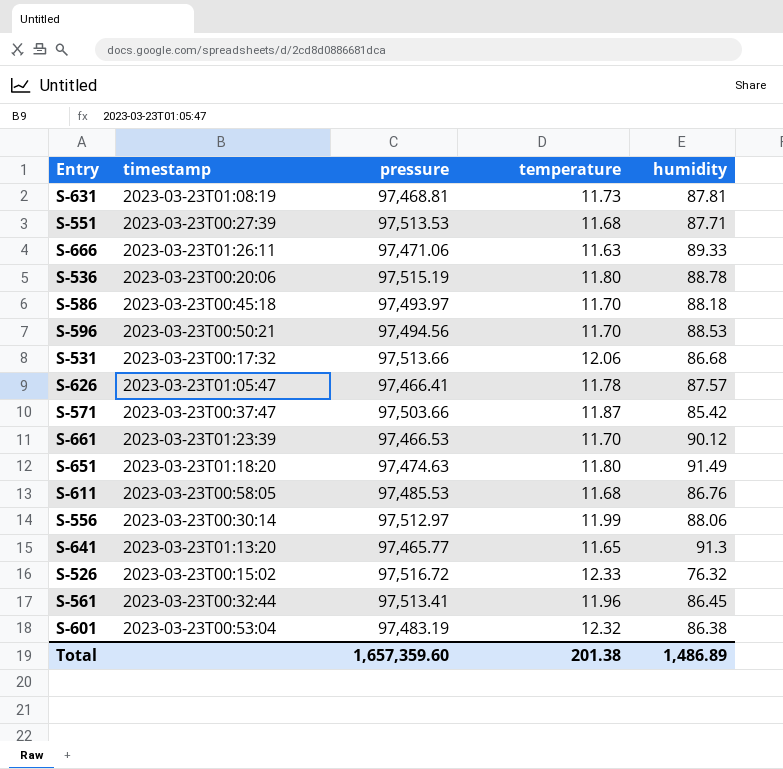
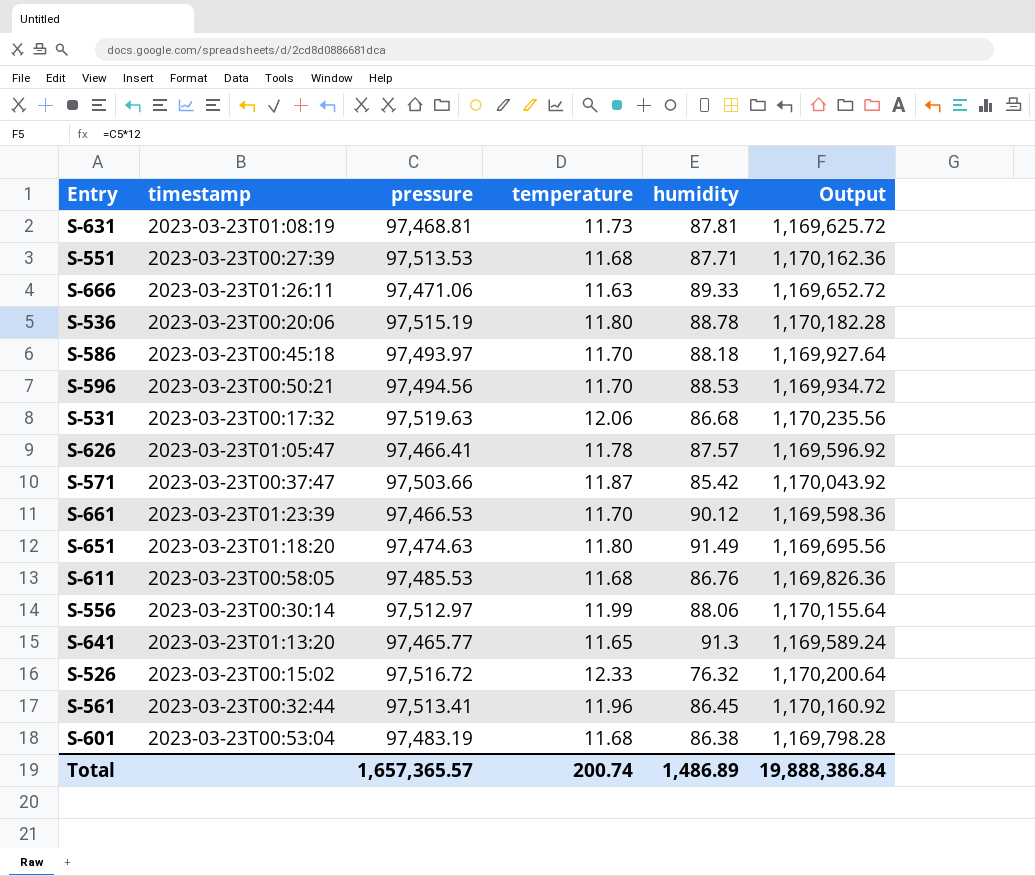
column Output | formula: none -> [pressure] * 12
S-531 | pressure: 97,513.66 -> 97,519.63
S-601 | temperature: 12.32 -> 11.68
Total | pressure: 1,657,359.60 -> 1,657,365.57
Total | temperature: 201.38 -> 200.74

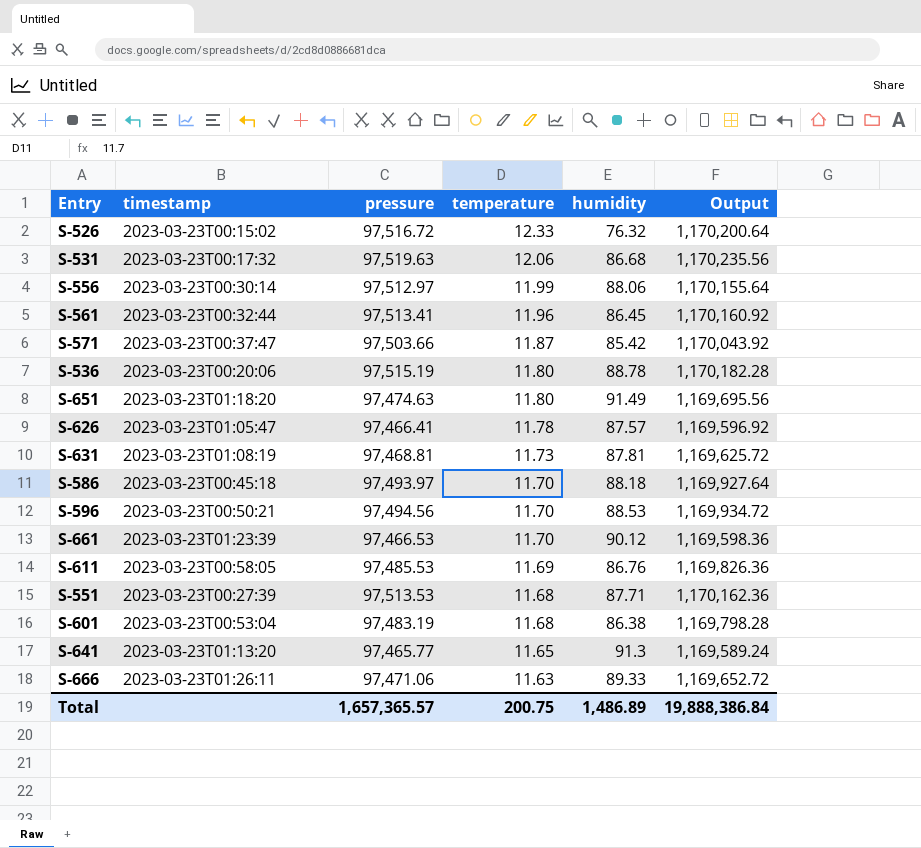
row order: none -> temperature descending
S-611 | temperature: 11.68 -> 11.69
Total | temperature: 200.74 -> 200.75

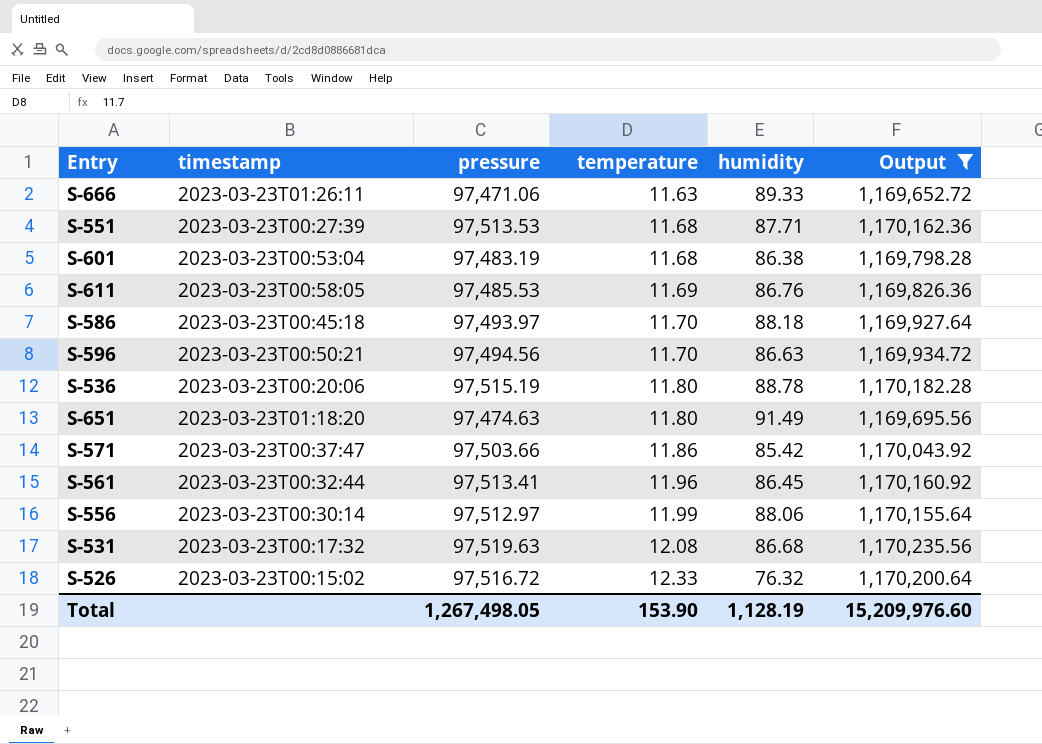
filter: none -> Output >= 1,169,652.72
row order: temperature descending -> temperature ascending
S-596 | humidity: 88.53 -> 86.63
S-571 | temperature: 11.87 -> 11.86
S-531 | temperature: 12.06 -> 12.08
Total | pressure: 1,657,365.57 -> 1,267,498.05
Total | temperature: 200.75 -> 153.90
Total | humidity: 1,486.89 -> 1,128.19
Total | Output: 19,888,386.84 -> 15,209,976.60

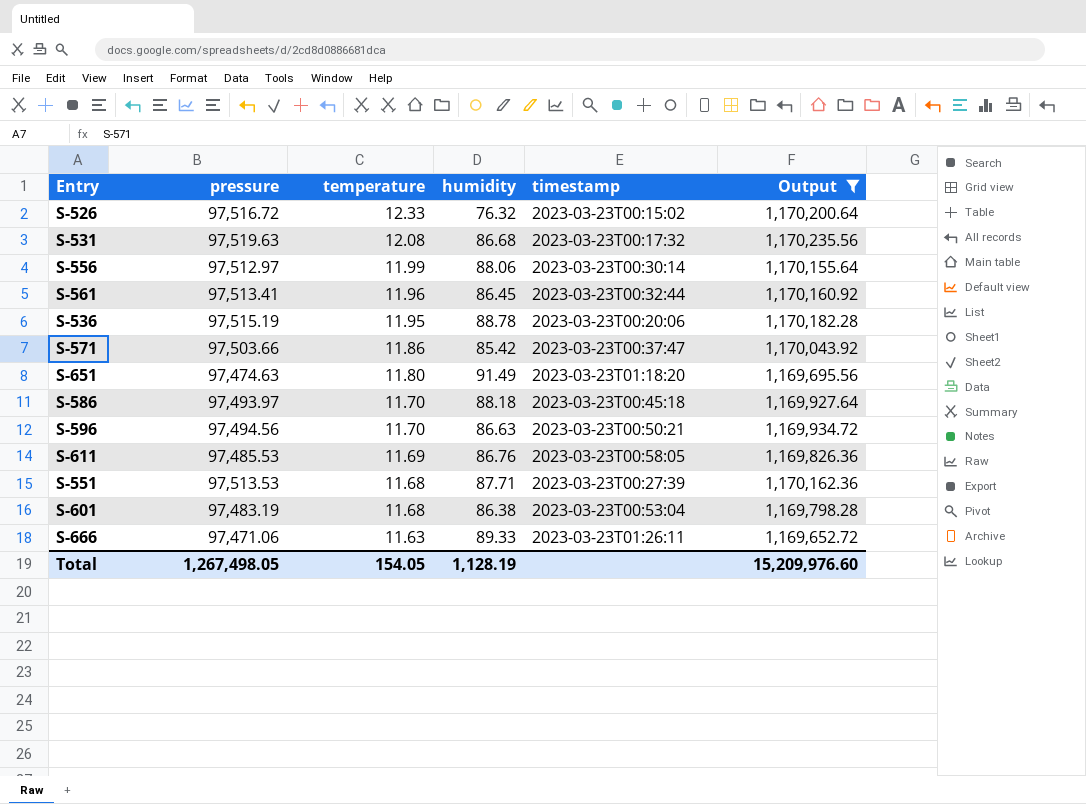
row order: temperature ascending -> temperature descending
column timestamp | position: 2 -> 5
S-536 | temperature: 11.80 -> 11.95
Total | temperature: 153.90 -> 154.05

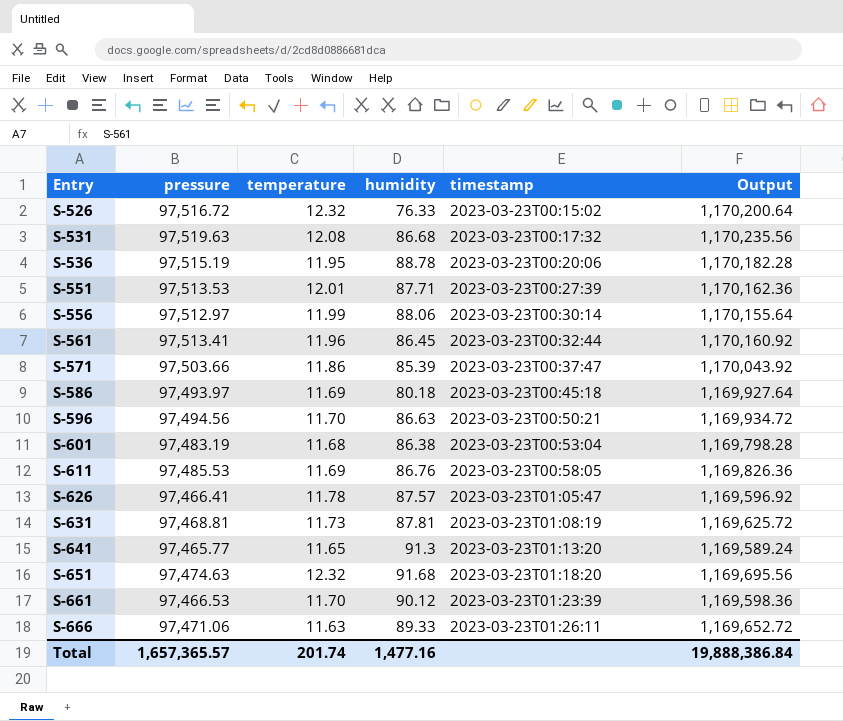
filter: Output >= 1,169,652.72 -> none
row order: temperature descending -> Entry ascending
S-526 | temperature: 12.33 -> 12.32
S-526 | humidity: 76.32 -> 76.33
S-551 | temperature: 11.68 -> 12.01
S-571 | humidity: 85.42 -> 85.39
S-586 | temperature: 11.70 -> 11.69
S-586 | humidity: 88.18 -> 80.18
S-651 | temperature: 11.80 -> 12.32
S-651 | humidity: 91.49 -> 91.68
Total | pressure: 1,267,498.05 -> 1,657,365.57
Total | temperature: 154.05 -> 201.74
Total | humidity: 1,128.19 -> 1,477.16
Total | Output: 15,209,976.60 -> 19,888,386.84

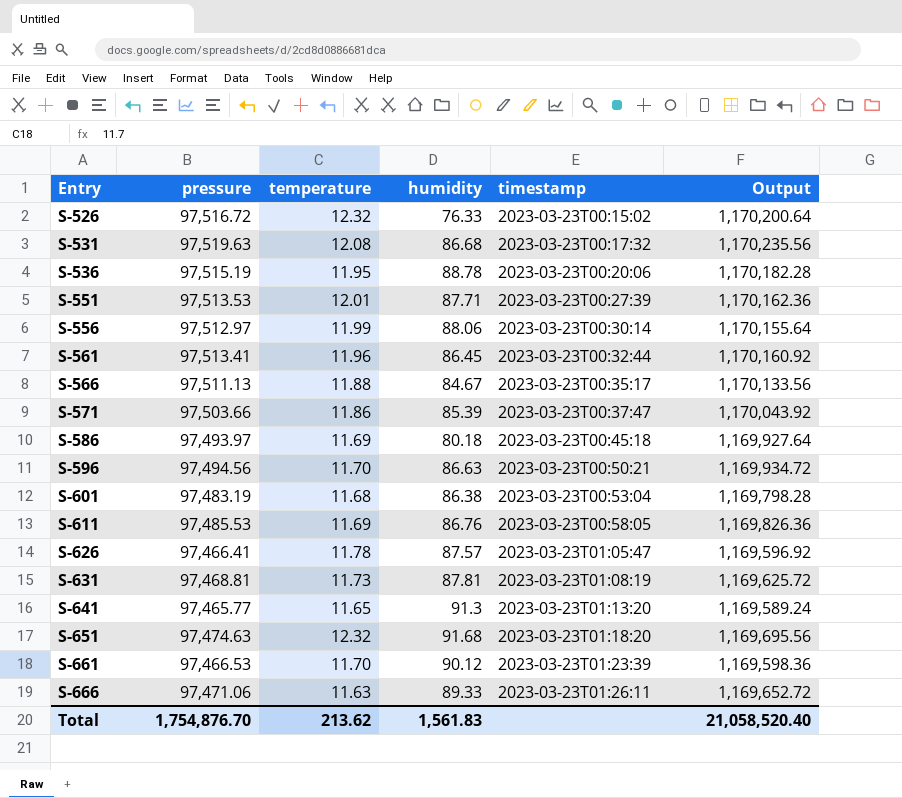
row S-566: none -> 97,511.13 | 11.88 | 84.67 | 2023-03-23T00:35:17 | 1,170,133.56
Total | pressure: 1,657,365.57 -> 1,754,876.70
Total | temperature: 201.74 -> 213.62
Total | humidity: 1,477.16 -> 1,561.83
Total | Output: 19,888,386.84 -> 21,058,520.40

